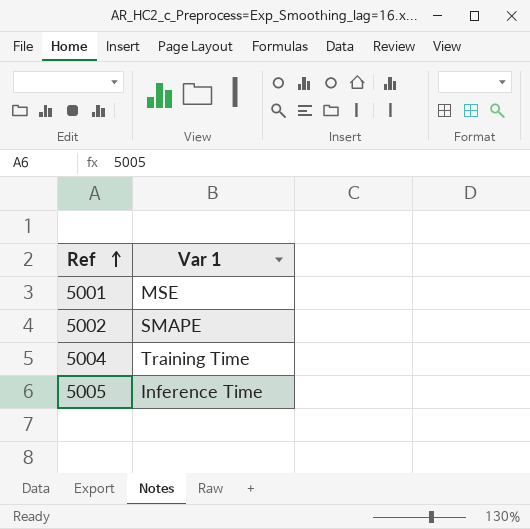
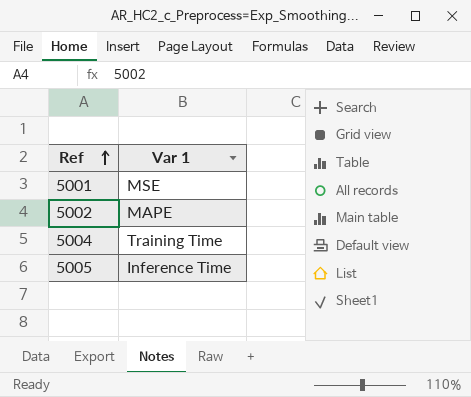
5002 | Var 1: SMAPE -> MAPE

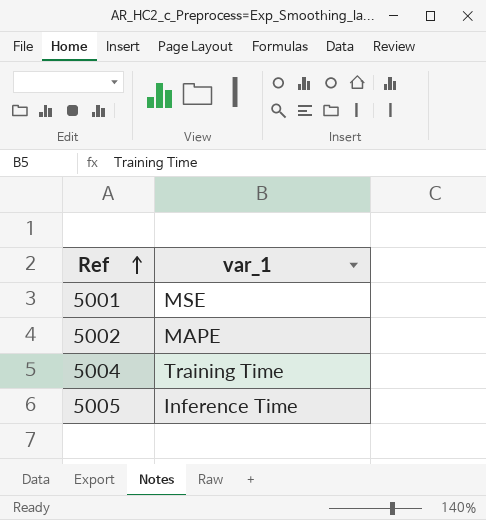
column name: Var 1 -> var_1

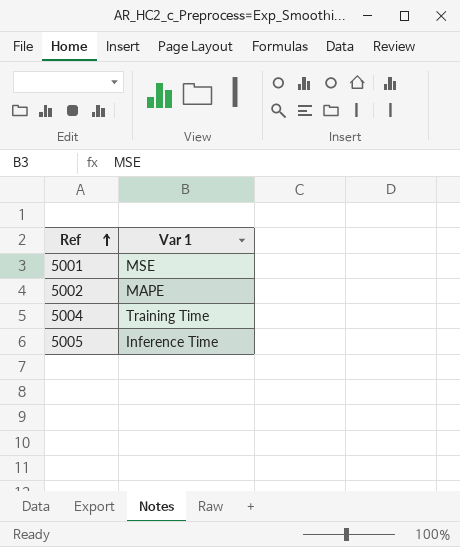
column name: var_1 -> Var 1

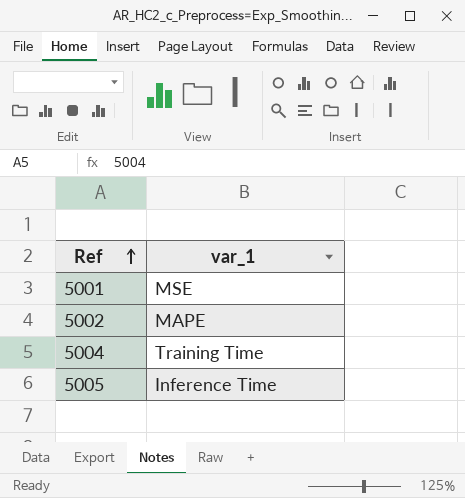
column name: Var 1 -> var_1

